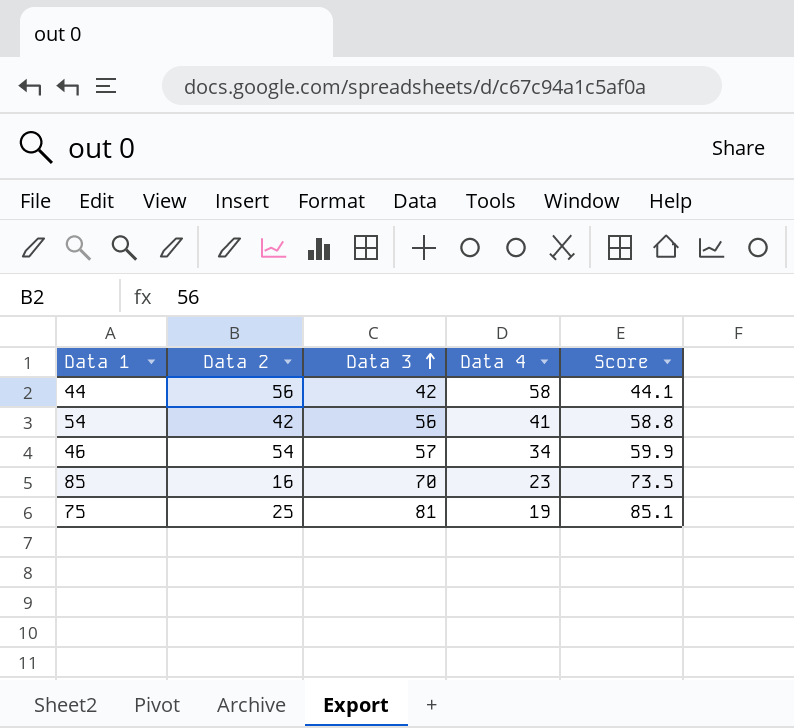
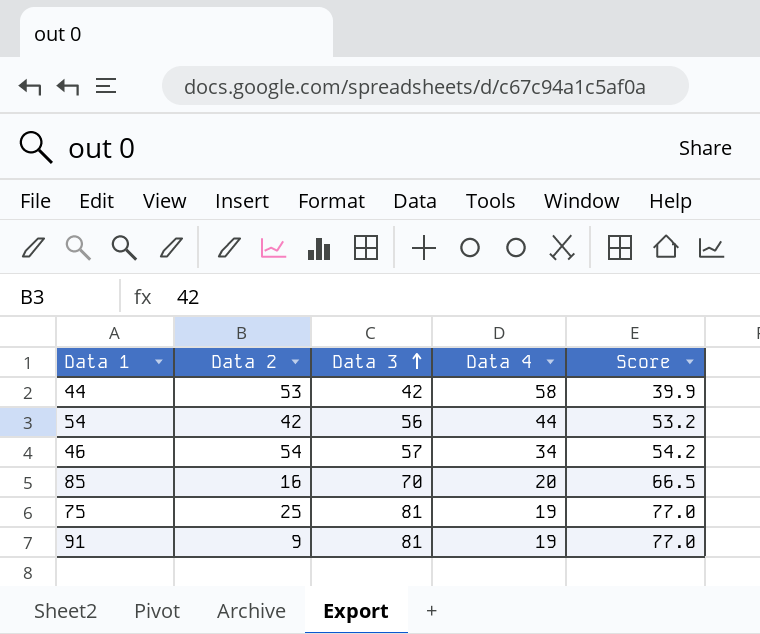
column Score | formula: [Data 3] * 1.05 -> [Data 3] * 0.95
44 | Data 2: 56 -> 53
54 | Data 4: 41 -> 44
85 | Data 4: 23 -> 20
row 91: none -> 9 | 81 | 19 | 77.0

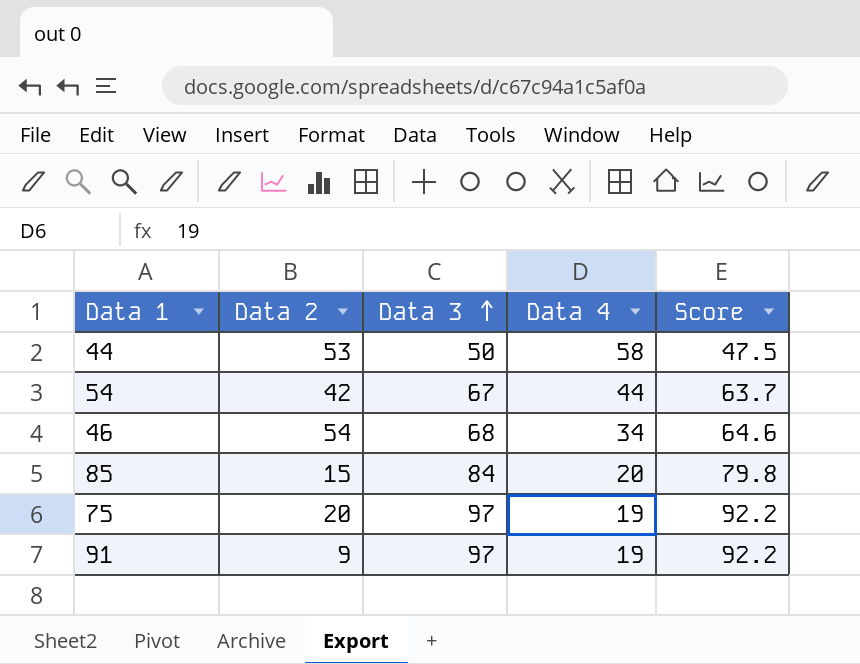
44 | Data 3: 42 -> 50
44 | Score: 39.9 -> 47.5
54 | Data 3: 56 -> 67
54 | Score: 53.2 -> 63.7
46 | Data 3: 57 -> 68
46 | Score: 54.2 -> 64.6
85 | Data 2: 16 -> 15
85 | Data 3: 70 -> 84
85 | Score: 66.5 -> 79.8
75 | Data 2: 25 -> 20
75 | Data 3: 81 -> 97
75 | Score: 77.0 -> 92.2
91 | Data 3: 81 -> 97
91 | Score: 77.0 -> 92.2

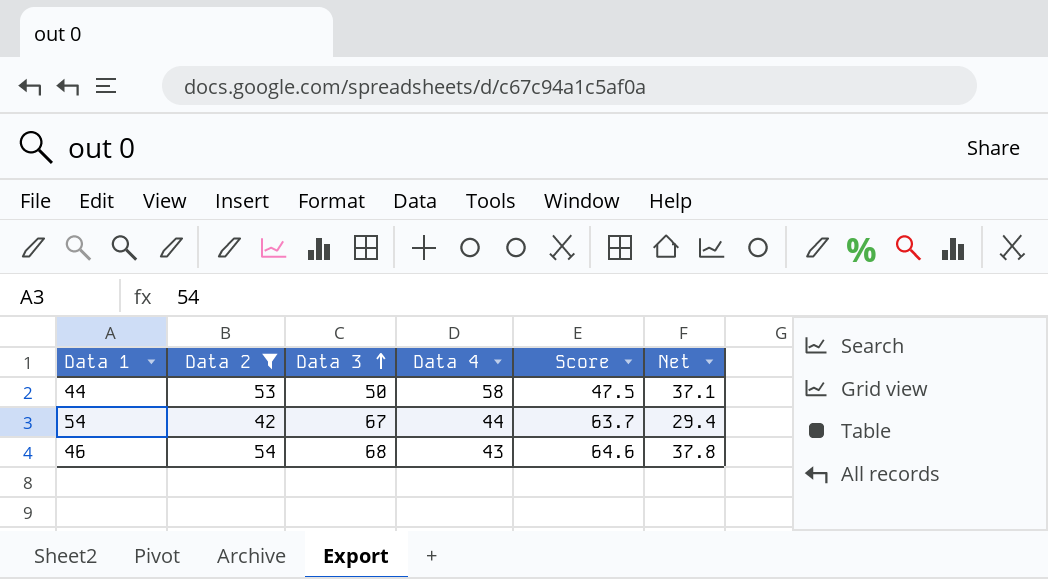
filter: none -> Data 2 >= 42
column Net | formula: none -> [Data 2] * 0.7
46 | Data 4: 34 -> 43

